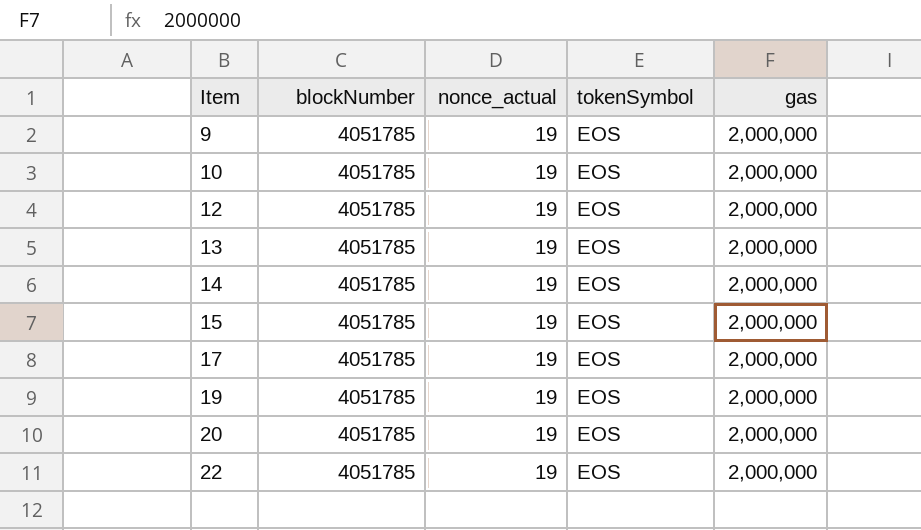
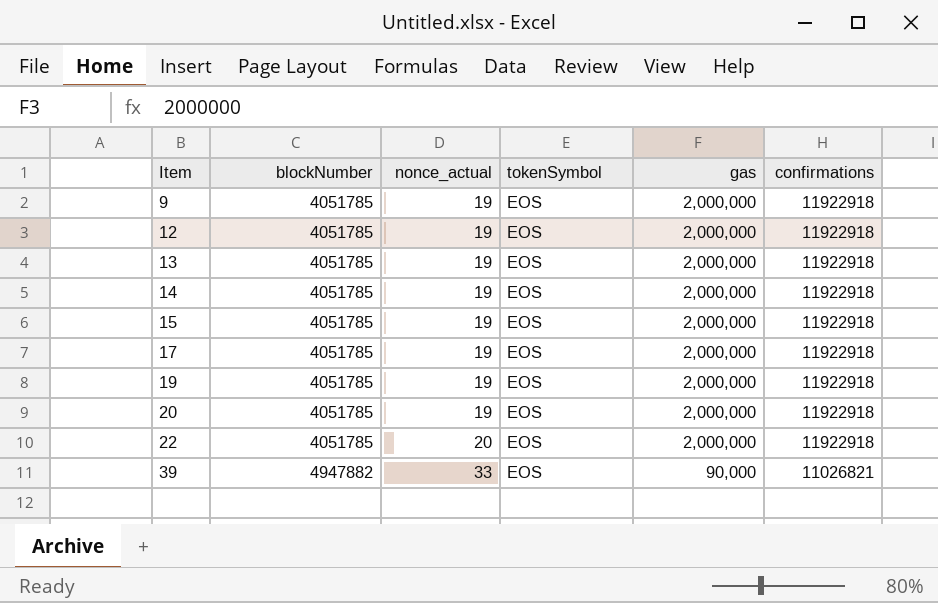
column confirmations | position: none -> 6
row 10: 4051785 | 19 | EOS | 2,000,000 -> none
22 | nonce_actual: 19 -> 20
row 39: none -> 4947882 | 33 | EOS | 90,000 | 11026821

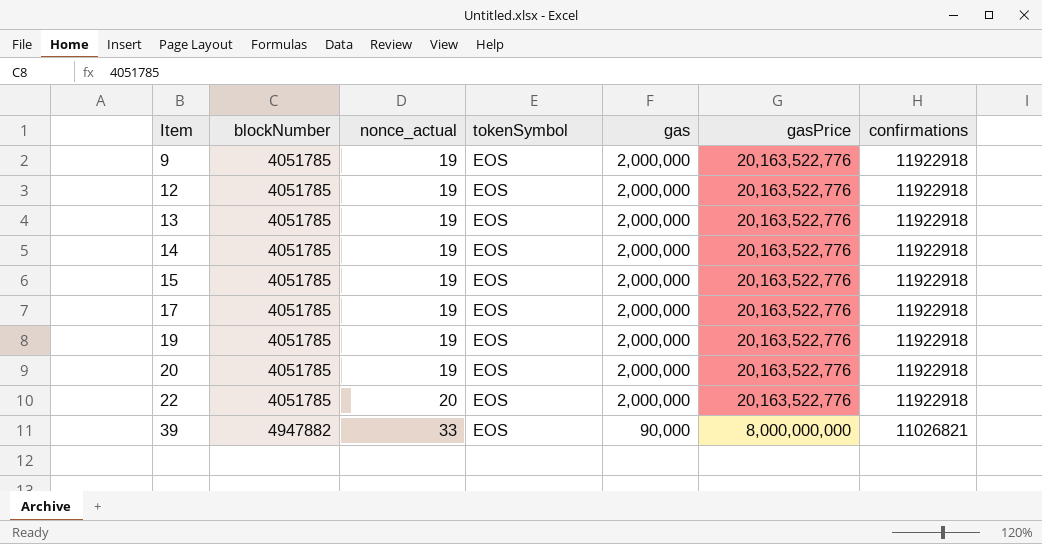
column gasPrice | position: none -> 6

